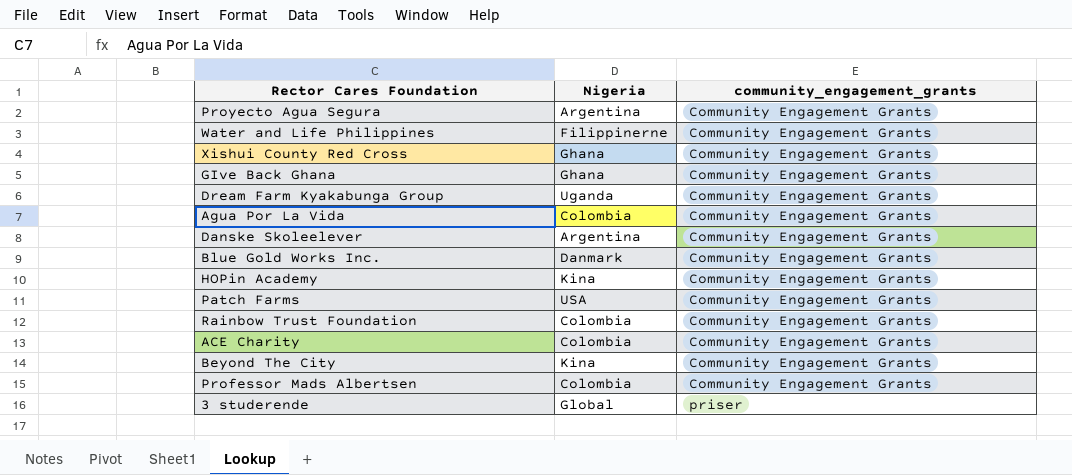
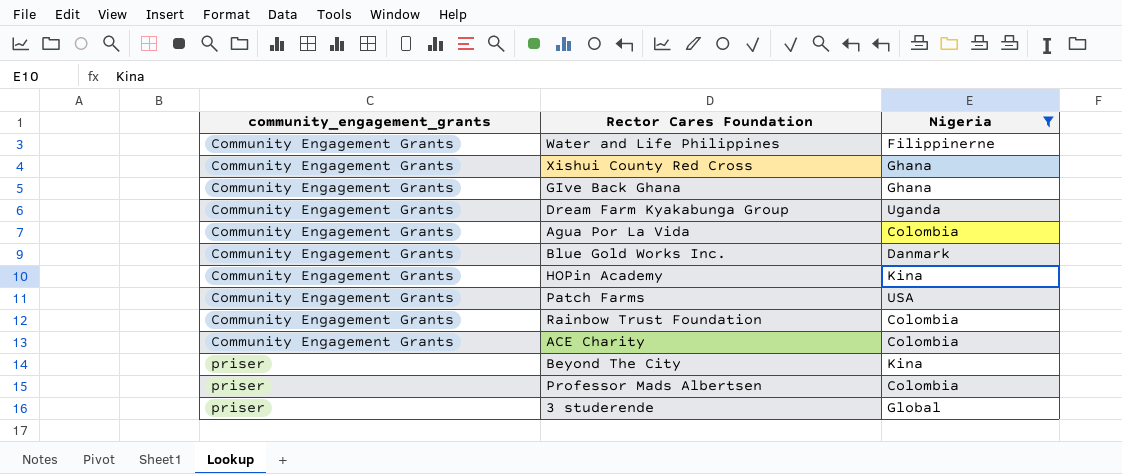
filter: none -> Nigeria != Argentina
column community_engagement_grants | position: 3 -> 1
Beyond The City | community_engagement_grants: Community Engagement Grants -> priser
Professor Mads Albertsen | community_engagement_grants: Community Engagement Grants -> priser

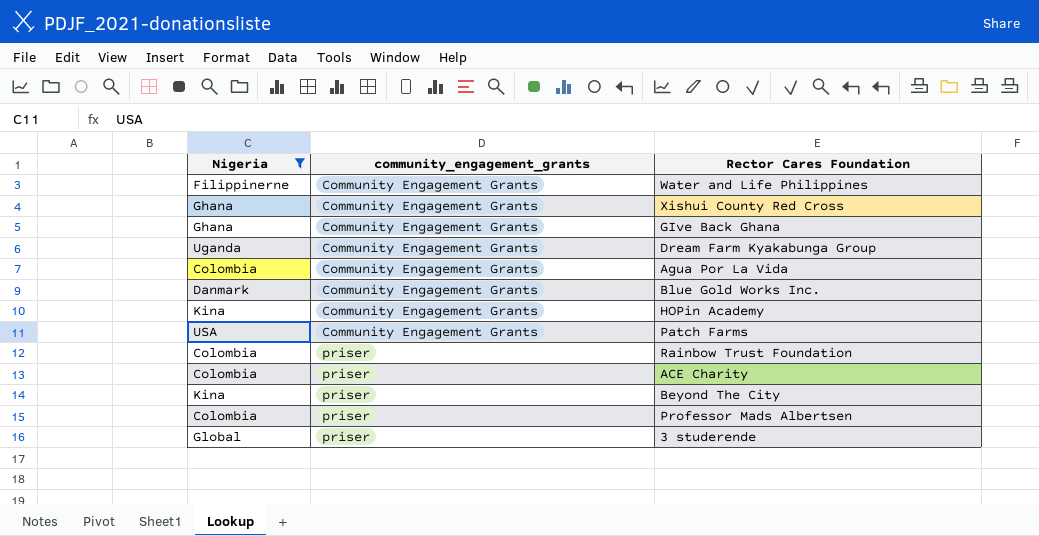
column Nigeria | position: 3 -> 1
Rainbow Trust Foundation | community_engagement_grants: Community Engagement Grants -> priser
ACE Charity | community_engagement_grants: Community Engagement Grants -> priser

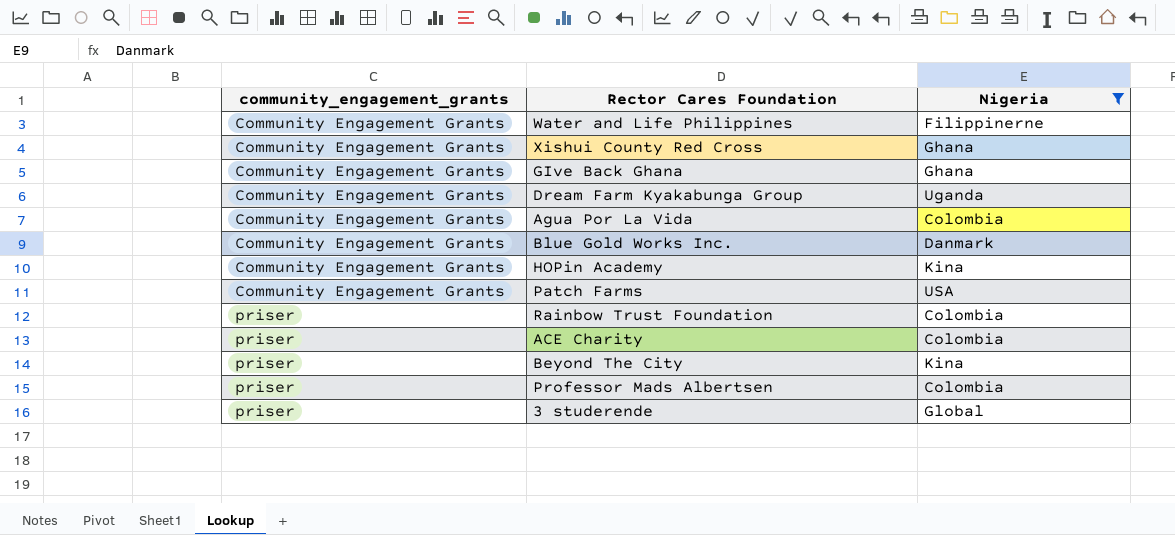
column Nigeria | position: 1 -> 3

